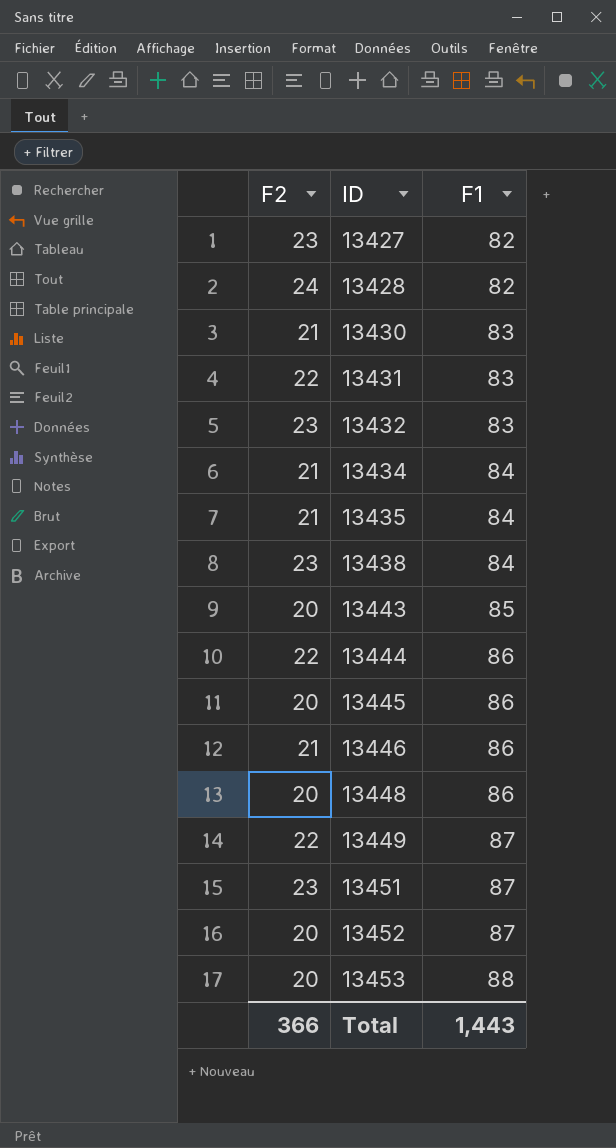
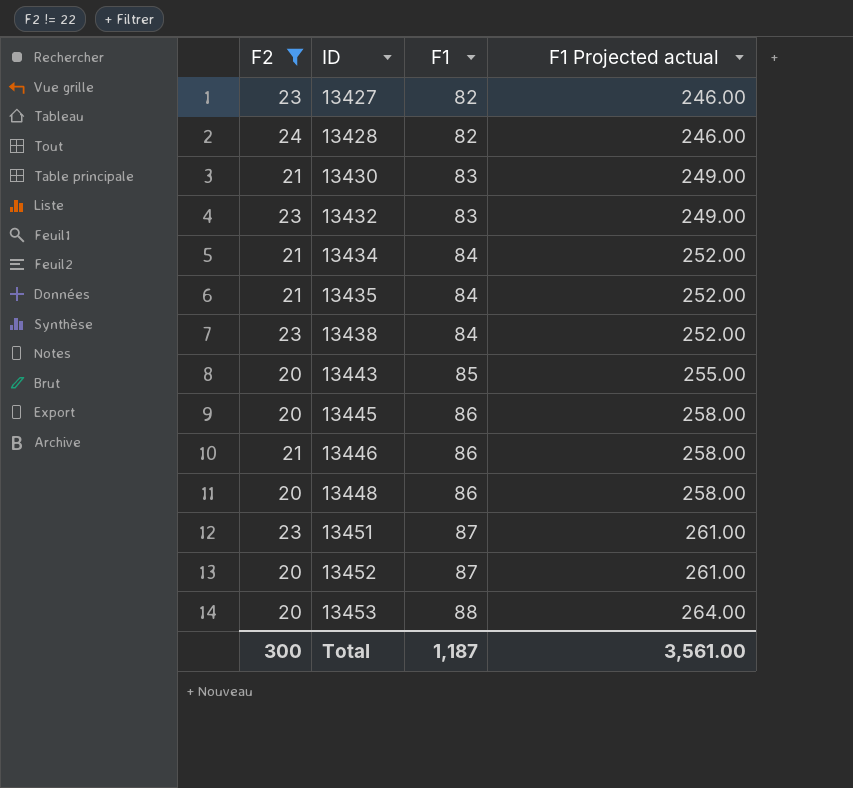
filter: none -> F2 != 22
column F1 Projected actual | formula: none -> [F1] * 3
Total | F2: 366 -> 300
Total | F1: 1,443 -> 1,187

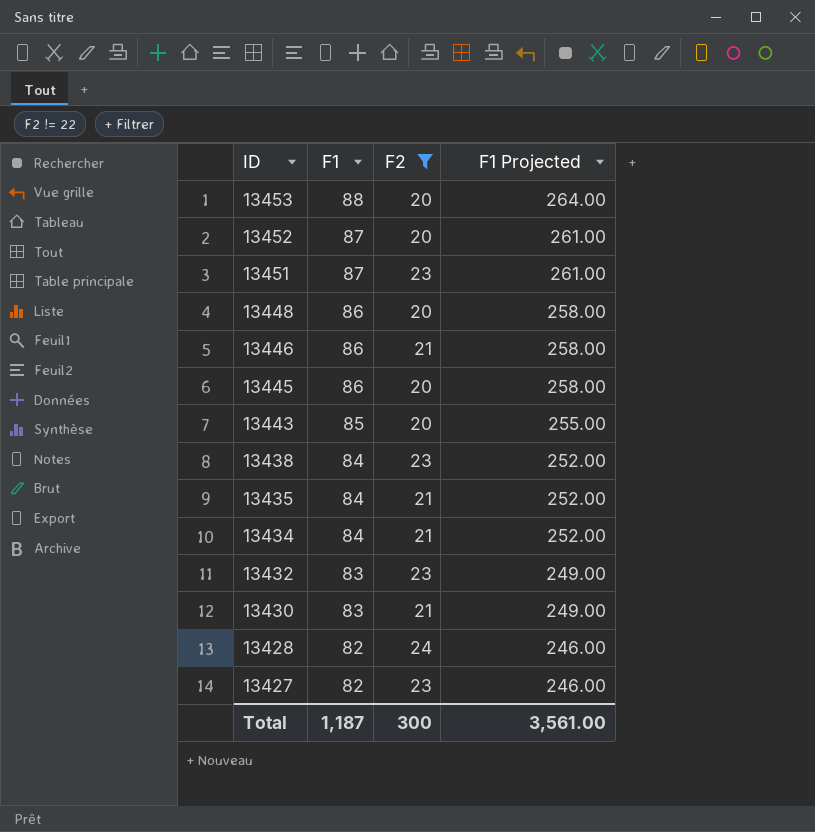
row order: ID ascending -> ID descending
column F2 | position: 1 -> 3
column name: F1 Projected actual -> F1 Projected

